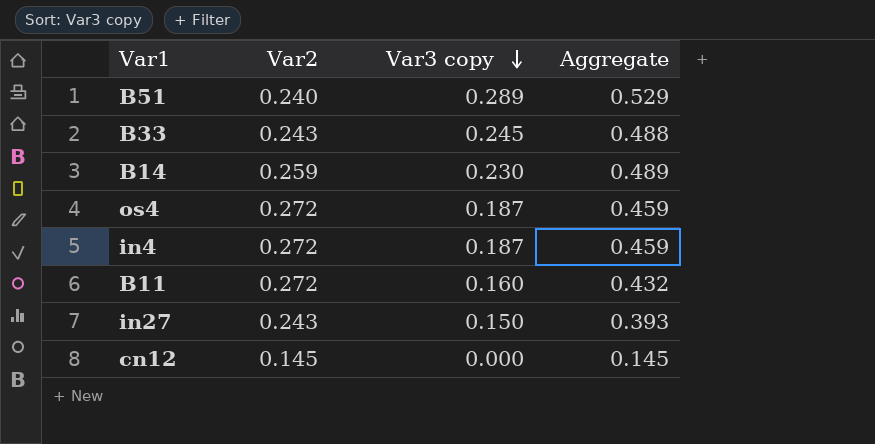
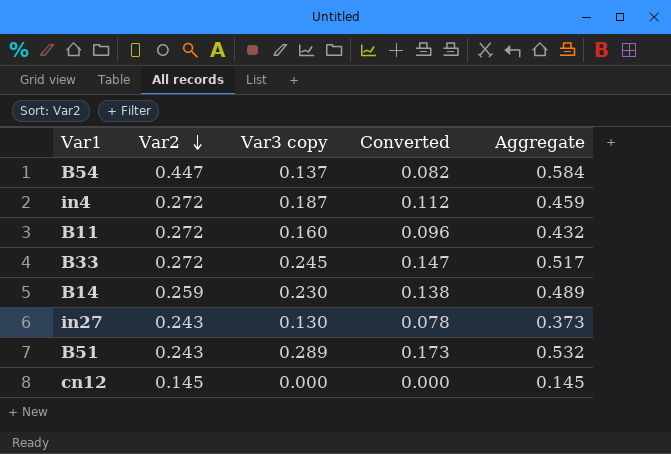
row order: Var3 copy descending -> Var2 descending
column Converted | formula: none -> [Var3 copy] * 0.6
row os4: 0.272 | 0.187 | 0.459 -> none
row B54: none -> 0.447 | 0.137 | 0.082 | 0.584
B33 | Var2: 0.243 -> 0.272
B33 | Aggregate: 0.488 -> 0.517
in27 | Var3 copy: 0.150 -> 0.130
in27 | Aggregate: 0.393 -> 0.373
B51 | Var2: 0.240 -> 0.243
B51 | Aggregate: 0.529 -> 0.532

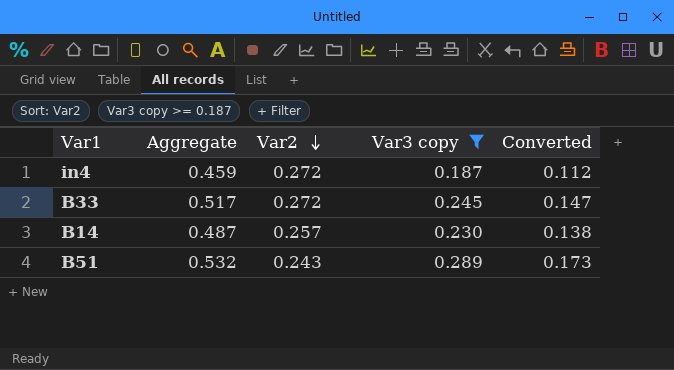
filter: none -> Var3 copy >= 0.187
column Aggregate | position: 5 -> 2
B14 | Aggregate: 0.489 -> 0.487
B14 | Var2: 0.259 -> 0.257

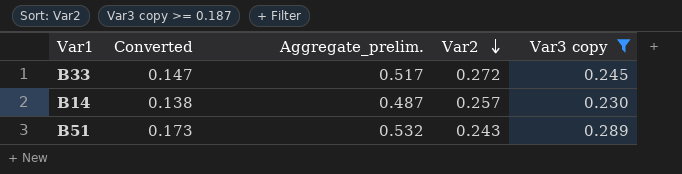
column Converted | position: 5 -> 2
column name: Aggregate -> Aggregate_prelim.
row in4: 0.459 | 0.272 | 0.187 | 0.112 -> none

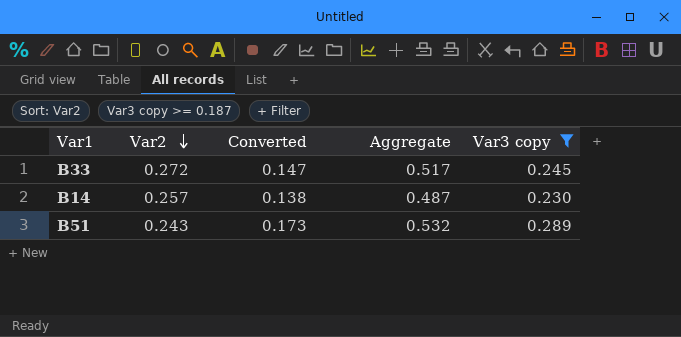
column Var2 | position: 4 -> 2
column name: Aggregate_prelim. -> Aggregate

